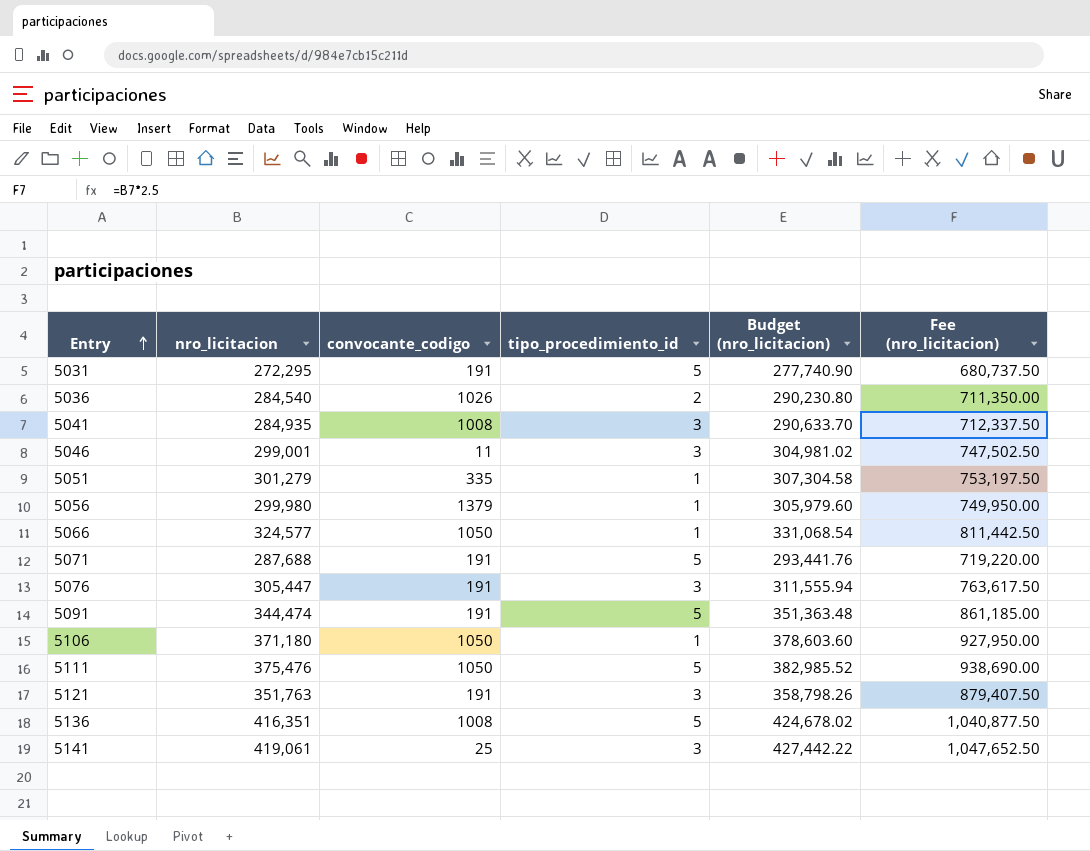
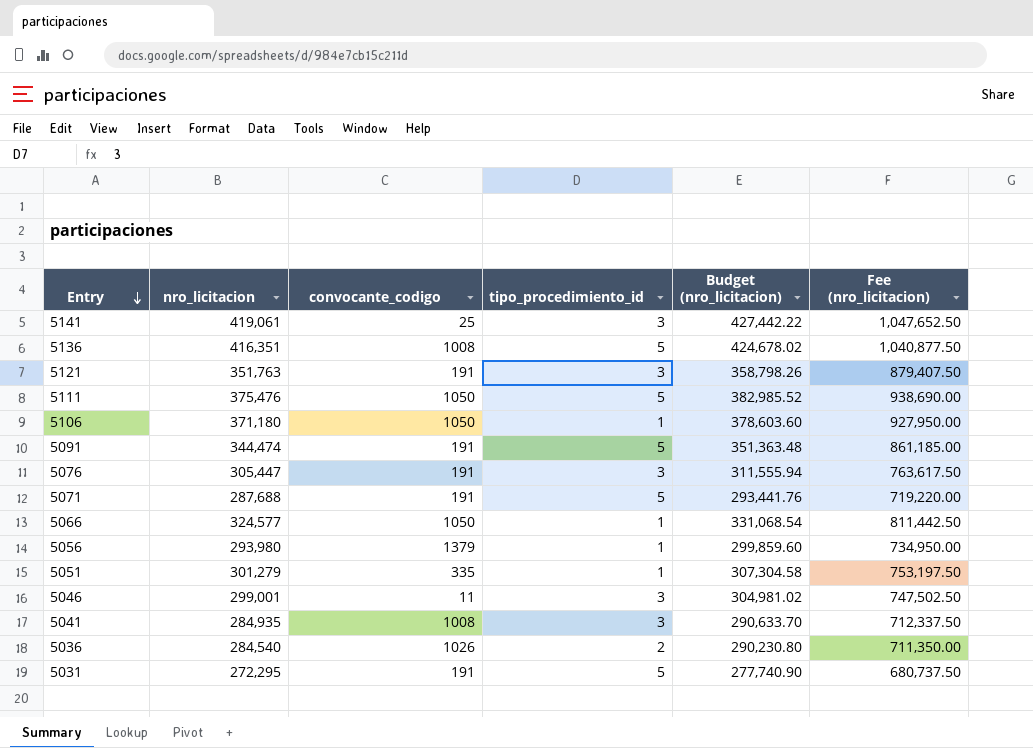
row order: Entry ascending -> Entry descending
5056 | nro_licitacion: 299,980 -> 293,980
5056 | Budget (nro_licitacion): 305,979.60 -> 299,859.60
5056 | Fee (nro_licitacion): 749,950.00 -> 734,950.00

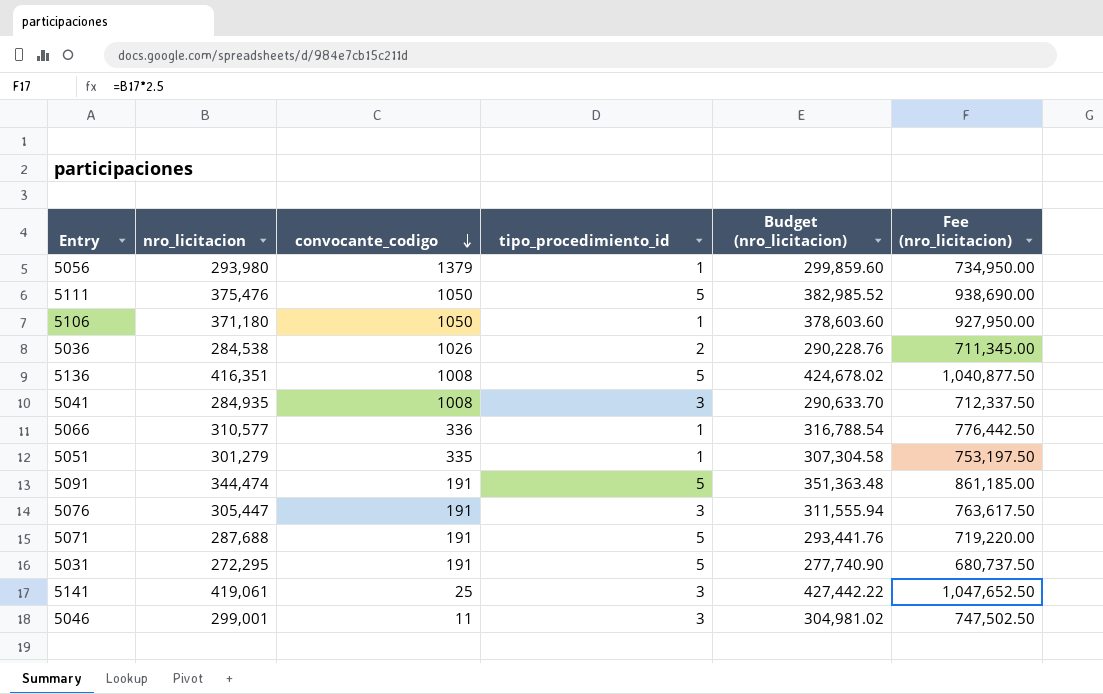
row order: Entry descending -> convocante_codigo descending
row 5121: 351,763 | 191 | 3 | 358,798.26 | 879,407.50 -> none
5036 | nro_licitacion: 284,540 -> 284,538
5036 | Budget (nro_licitacion): 290,230.80 -> 290,228.76
5036 | Fee (nro_licitacion): 711,350.00 -> 711,345.00
5066 | nro_licitacion: 324,577 -> 310,577
5066 | convocante_codigo: 1050 -> 336
5066 | Budget (nro_licitacion): 331,068.54 -> 316,788.54
5066 | Fee (nro_licitacion): 811,442.50 -> 776,442.50

